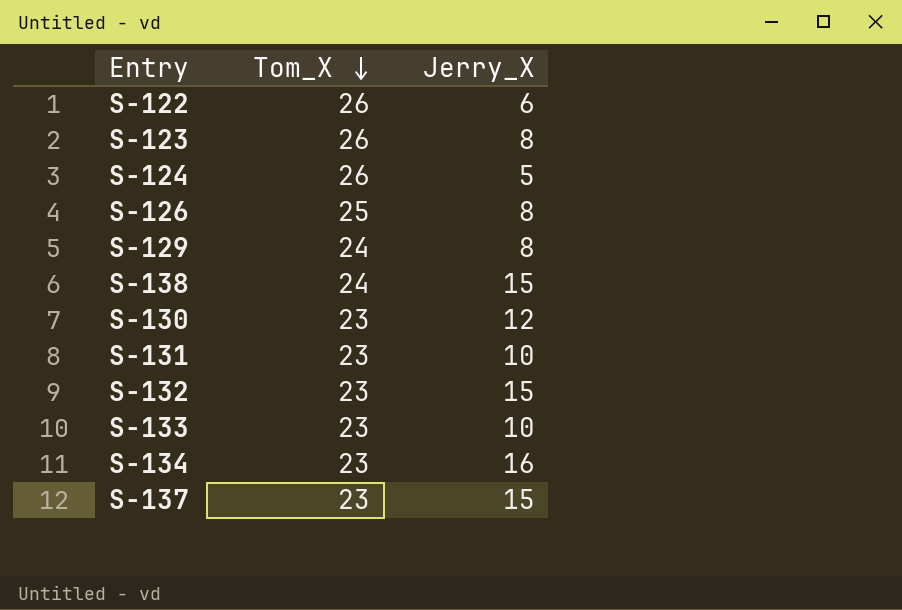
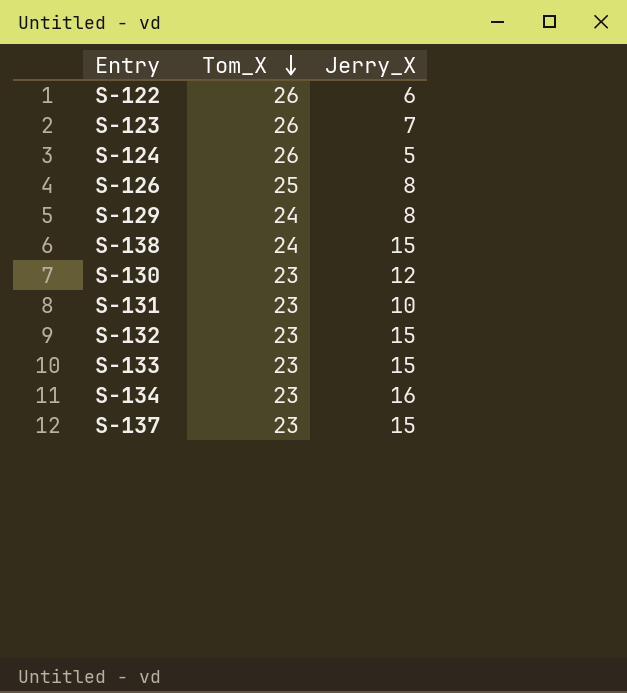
S-123 | Jerry_X: 8 -> 7
S-133 | Jerry_X: 10 -> 15

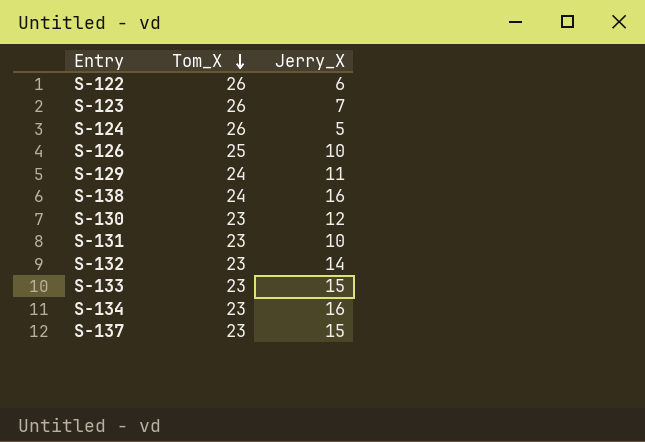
S-126 | Jerry_X: 8 -> 10
S-129 | Jerry_X: 8 -> 11
S-138 | Jerry_X: 15 -> 16
S-132 | Jerry_X: 15 -> 14

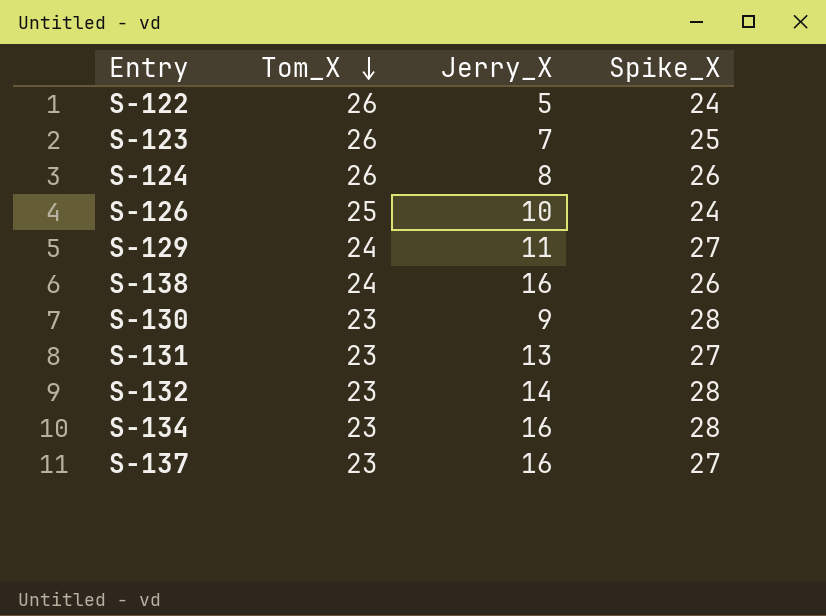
column Spike_X | position: none -> 4
row S-133: 23 | 15 -> none
S-122 | Jerry_X: 6 -> 5
S-124 | Jerry_X: 5 -> 8
S-130 | Jerry_X: 12 -> 9
S-131 | Jerry_X: 10 -> 13
S-137 | Jerry_X: 15 -> 16

